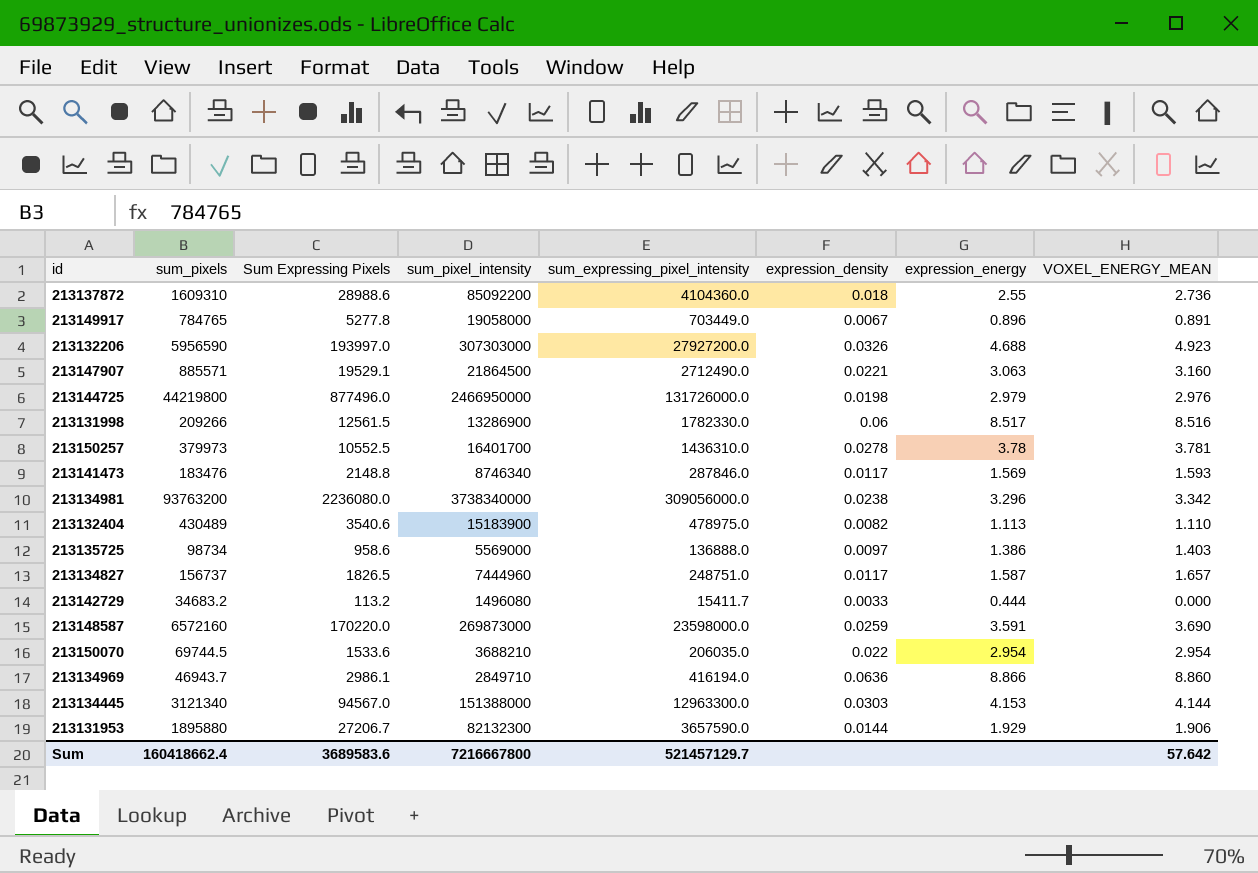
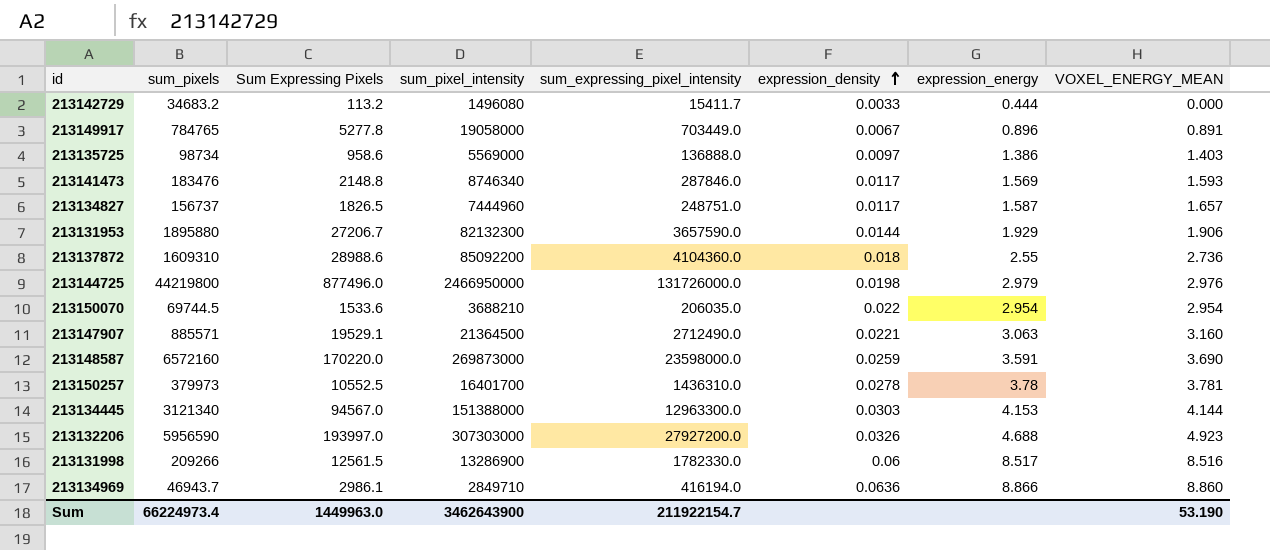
row order: none -> expression_density ascending
row 213134981: 93763200 | 2236080.0 | 3738340000 | 309056000.0 | 0.0238 | 3.296 | 3.342 -> none
row 213132404: 430489 | 3540.6 | 15183900 | 478975.0 | 0.0082 | 1.113 | 1.110 -> none
213147907 | sum_pixel_intensity: 21864500 -> 21364500
Sum | sum_pixels: 160418662.4 -> 66224973.4
Sum | Sum Expressing Pixels: 3689583.6 -> 1449963.0
Sum | sum_pixel_intensity: 7216667800 -> 3462643900
Sum | sum_expressing_pixel_intensity: 521457129.7 -> 211922154.7
Sum | VOXEL_ENERGY_MEAN: 57.642 -> 53.190

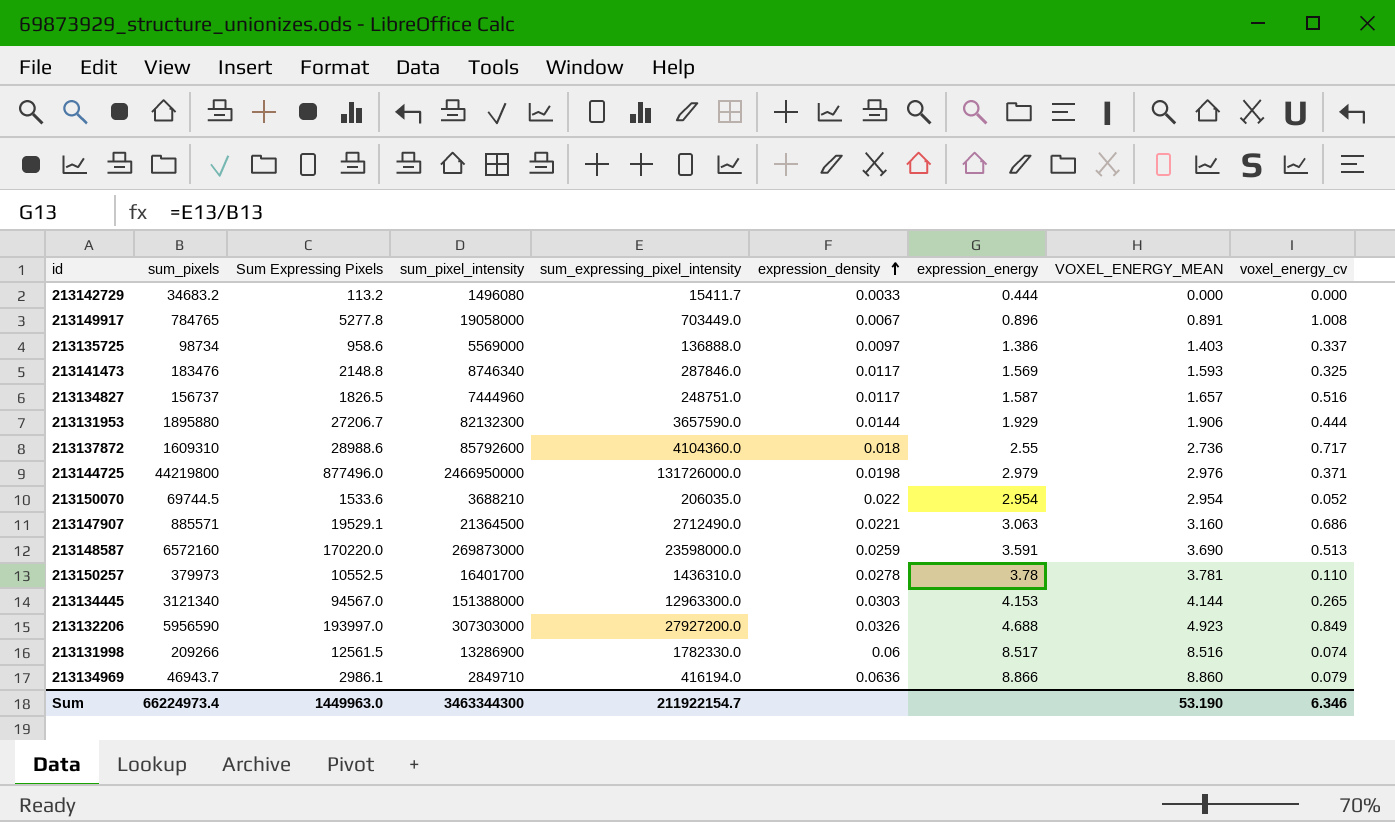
column voxel_energy_cv | position: none -> 9
213137872 | sum_pixel_intensity: 85092200 -> 85792600
Sum | sum_pixel_intensity: 3462643900 -> 3463344300

